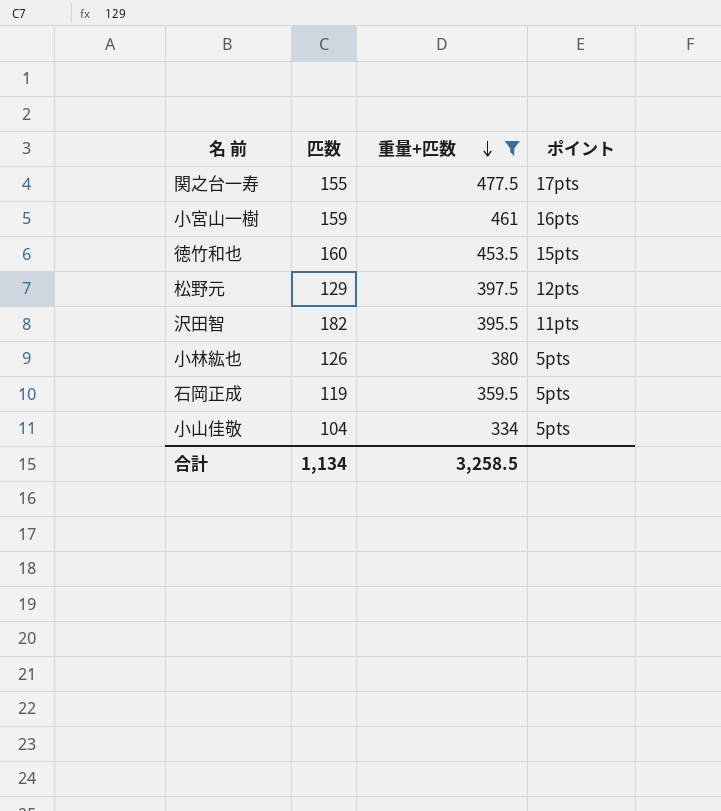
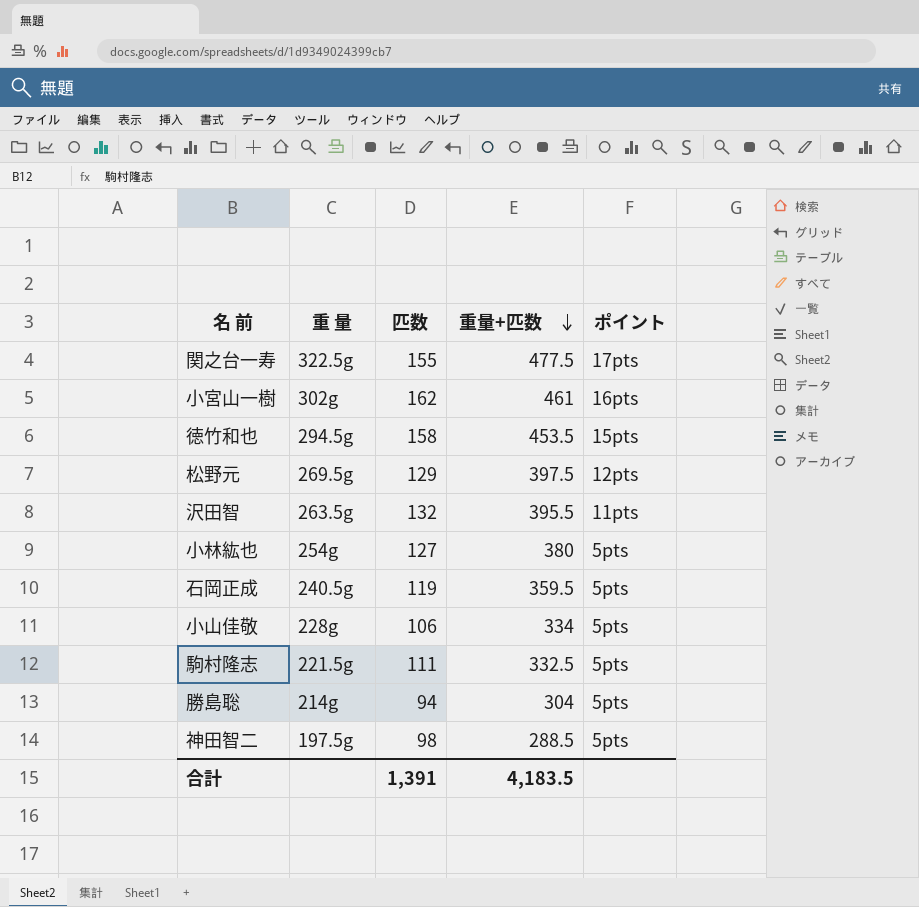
filter: 重量+匹数 >= 334 -> none
column 重 量 | position: none -> 2
小宮山一樹 | 匹数: 159 -> 162
徳竹和也 | 匹数: 160 -> 158
沢田智 | 匹数: 182 -> 132
小林紘也 | 匹数: 126 -> 127
小山佳敬 | 匹数: 104 -> 106
合計 | 匹数: 1,134 -> 1,391
合計 | 重量+匹数: 3,258.5 -> 4,183.5

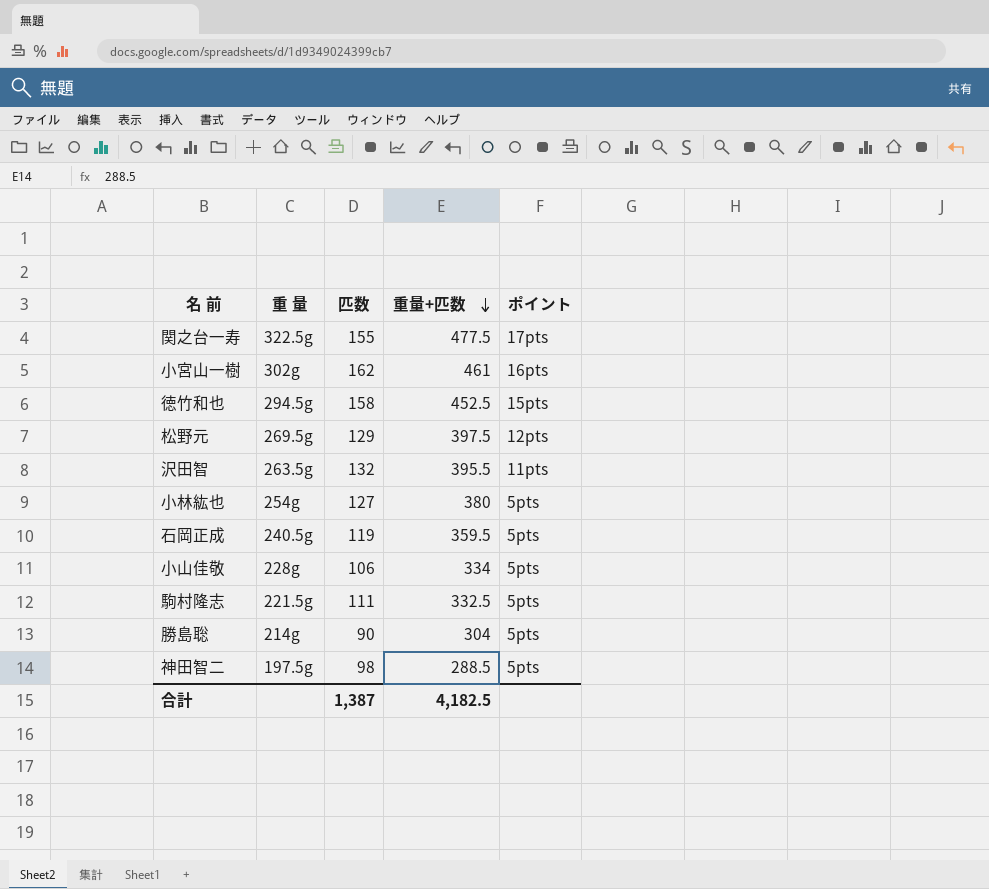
徳竹和也 | 重量+匹数: 453.5 -> 452.5
勝島聡 | 匹数: 94 -> 90
合計 | 匹数: 1,391 -> 1,387
合計 | 重量+匹数: 4,183.5 -> 4,182.5

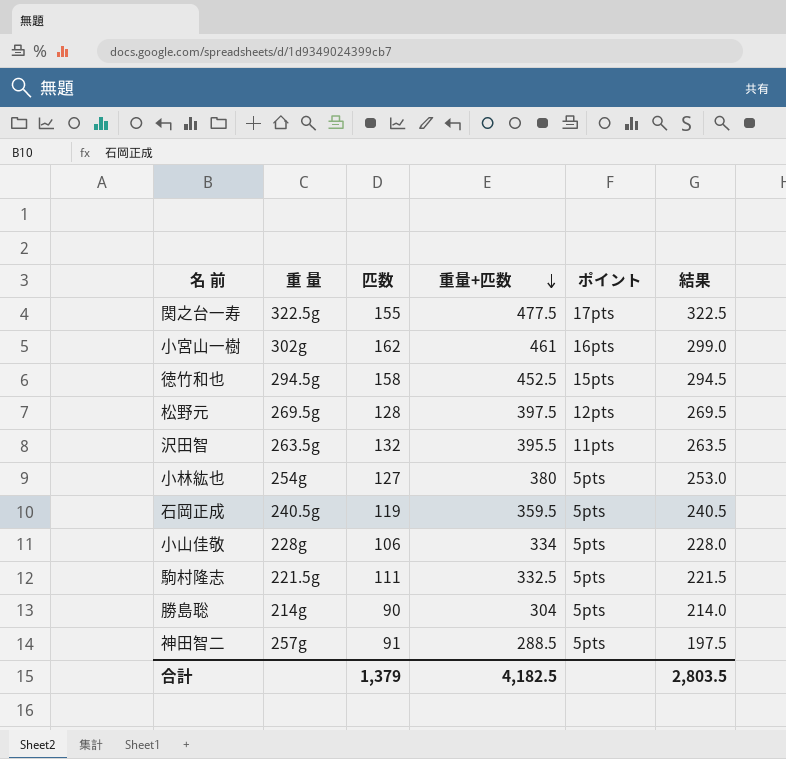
column 結果 | formula: none -> [重量+匹数] - [匹数]
松野元 | 匹数: 129 -> 128
神田智二 | 重 量: 197.5g -> 257g
神田智二 | 匹数: 98 -> 91
合計 | 匹数: 1,387 -> 1,379

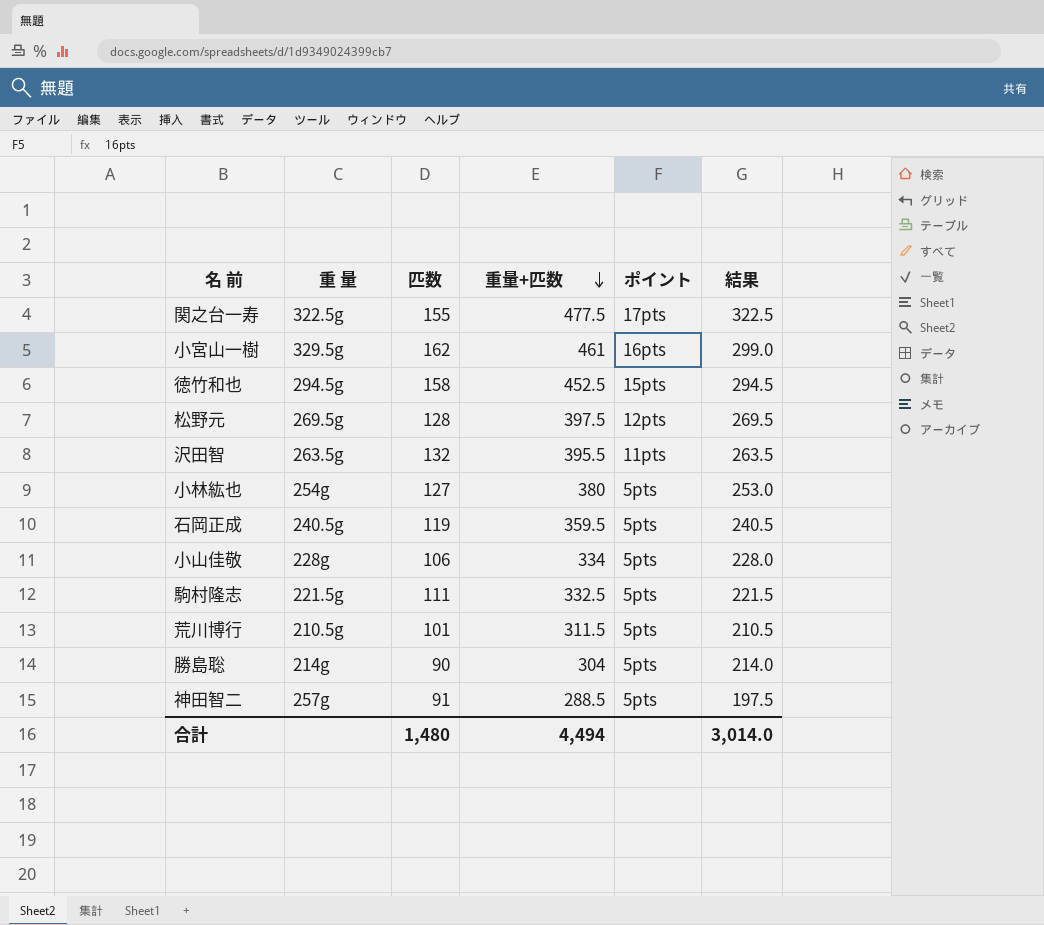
小宮山一樹 | 重 量: 302g -> 329.5g
row 荒川博行: none -> 210.5g | 101 | 311.5 | 5pts | 210.5
合計 | 匹数: 1,379 -> 1,480
合計 | 重量+匹数: 4,182.5 -> 4,494
合計 | 結果: 2,803.5 -> 3,014.0

